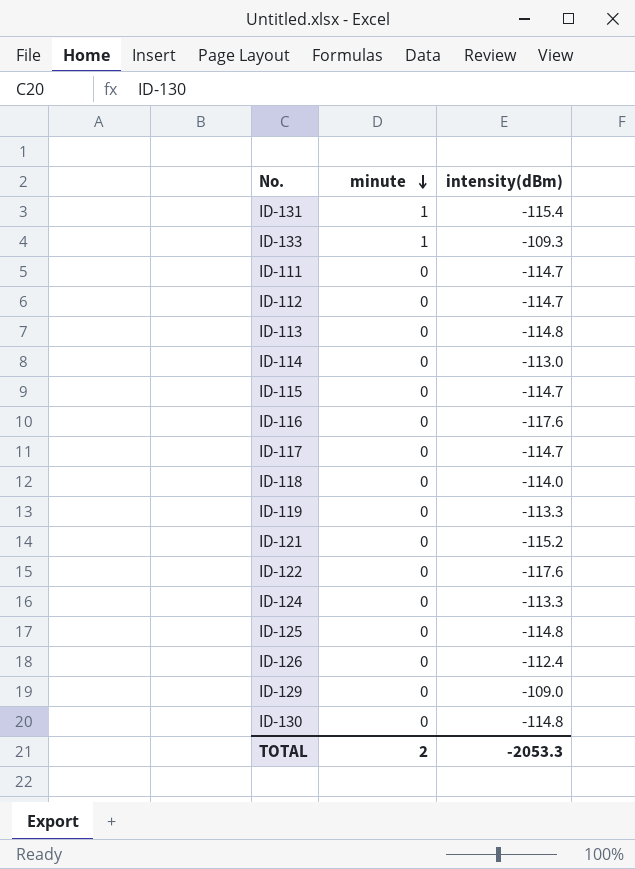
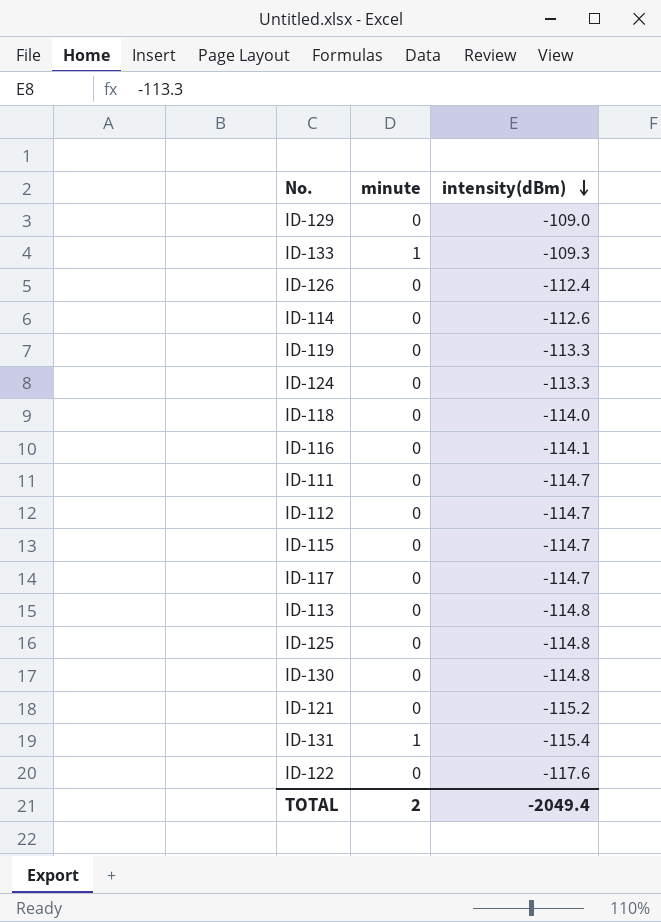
row order: minute descending -> intensity(dBm) descending
ID-114 | intensity(dBm): -113.0 -> -112.6
ID-116 | intensity(dBm): -117.6 -> -114.1
TOTAL | intensity(dBm): -2053.3 -> -2049.4

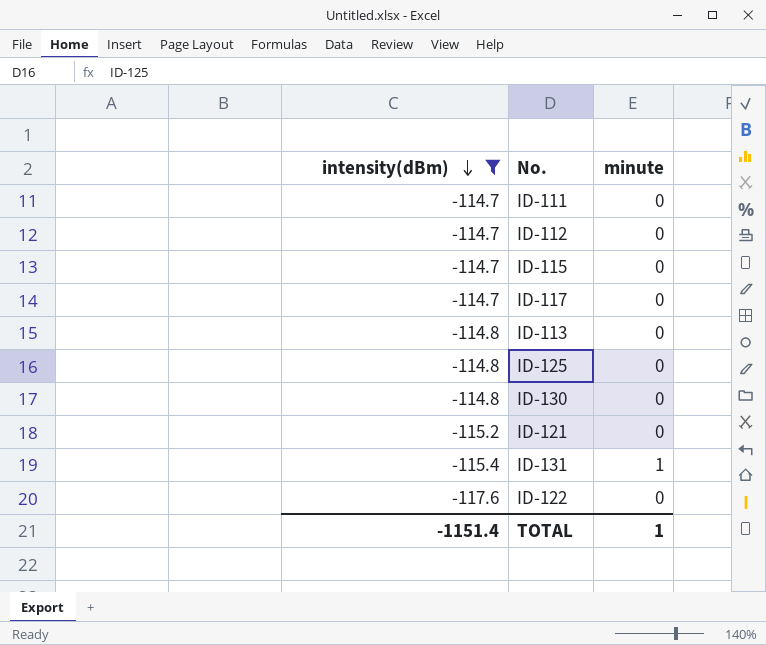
filter: none -> intensity(dBm) <= -114.7
column intensity(dBm) | position: 3 -> 1
TOTAL | intensity(dBm): -2049.4 -> -1151.4
TOTAL | minute: 2 -> 1

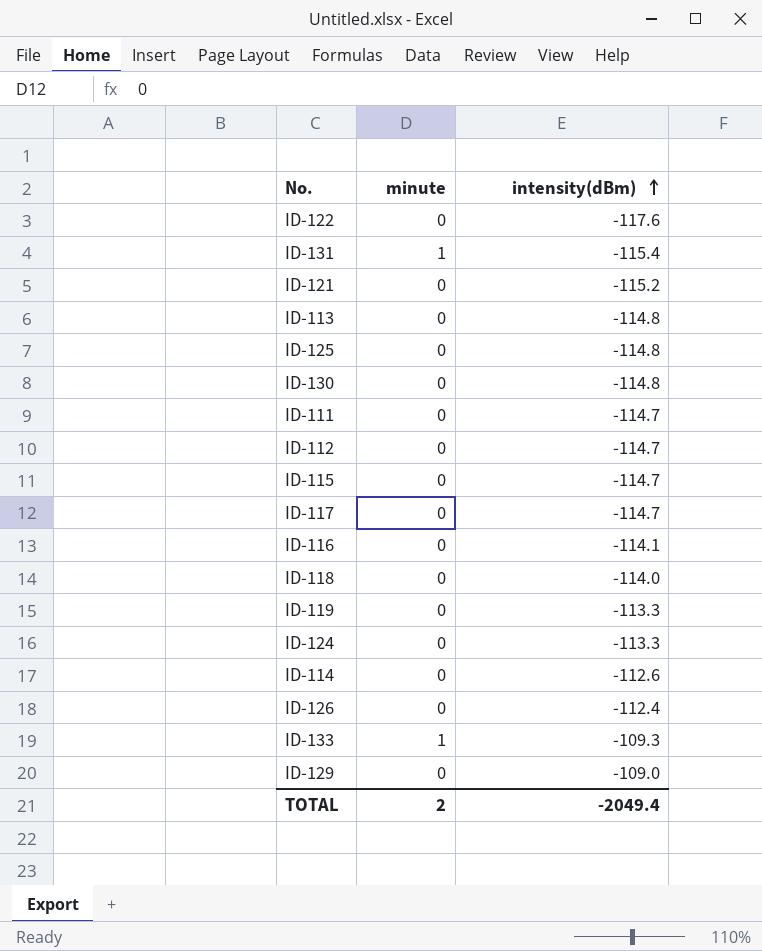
filter: intensity(dBm) <= -114.7 -> none
row order: intensity(dBm) descending -> intensity(dBm) ascending
column intensity(dBm) | position: 1 -> 3
TOTAL | minute: 1 -> 2
TOTAL | intensity(dBm): -1151.4 -> -2049.4

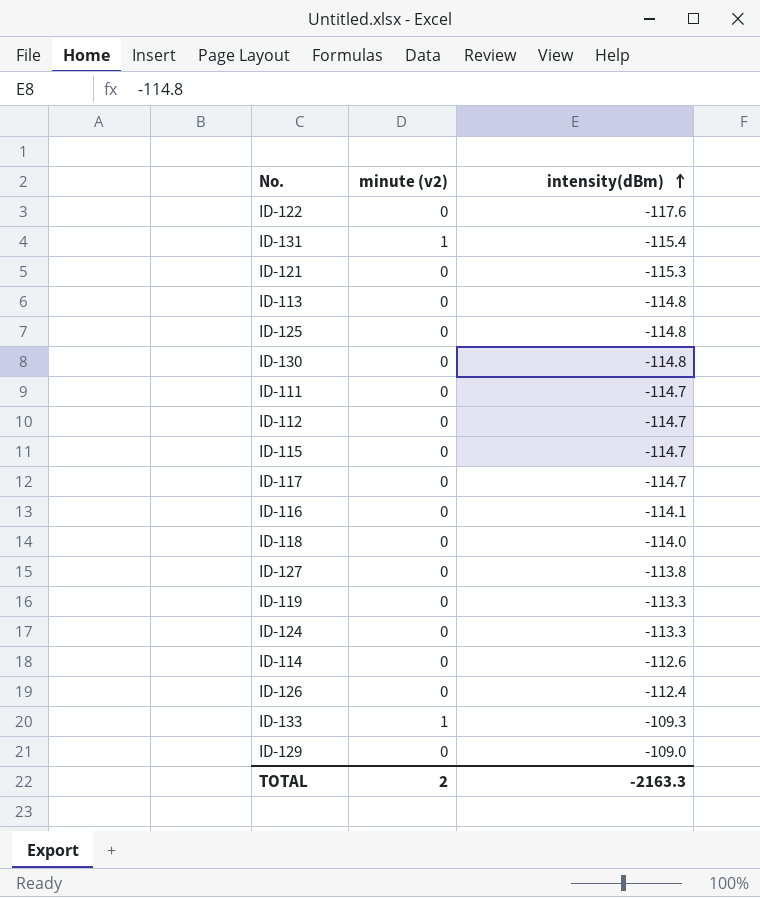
column name: minute -> minute (v2)
ID-121 | intensity(dBm): -115.2 -> -115.3
row ID-127: none -> 0 | -113.8
TOTAL | intensity(dBm): -2049.4 -> -2163.3

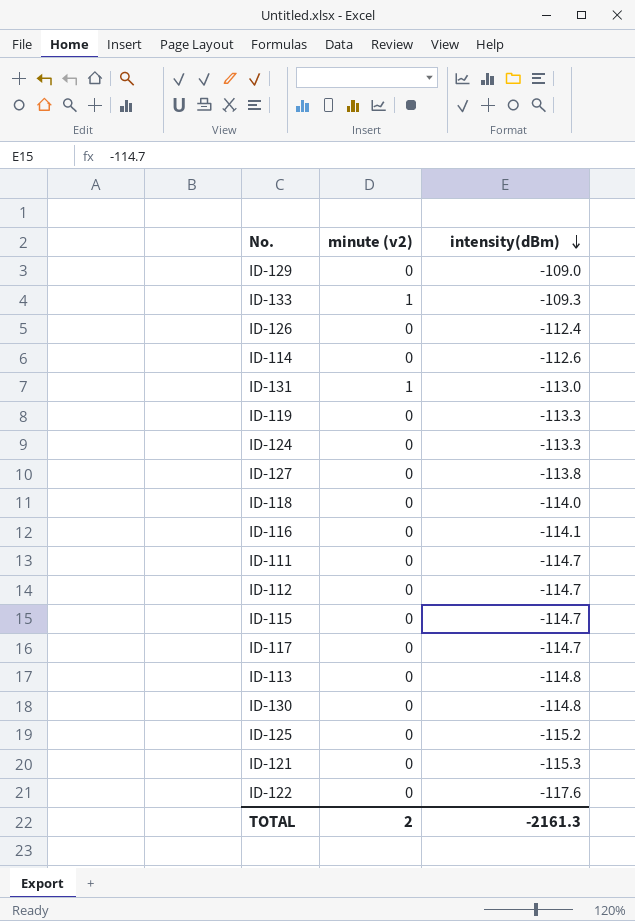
row order: intensity(dBm) ascending -> intensity(dBm) descending
ID-131 | intensity(dBm): -115.4 -> -113.0
ID-125 | intensity(dBm): -114.8 -> -115.2
TOTAL | intensity(dBm): -2163.3 -> -2161.3

